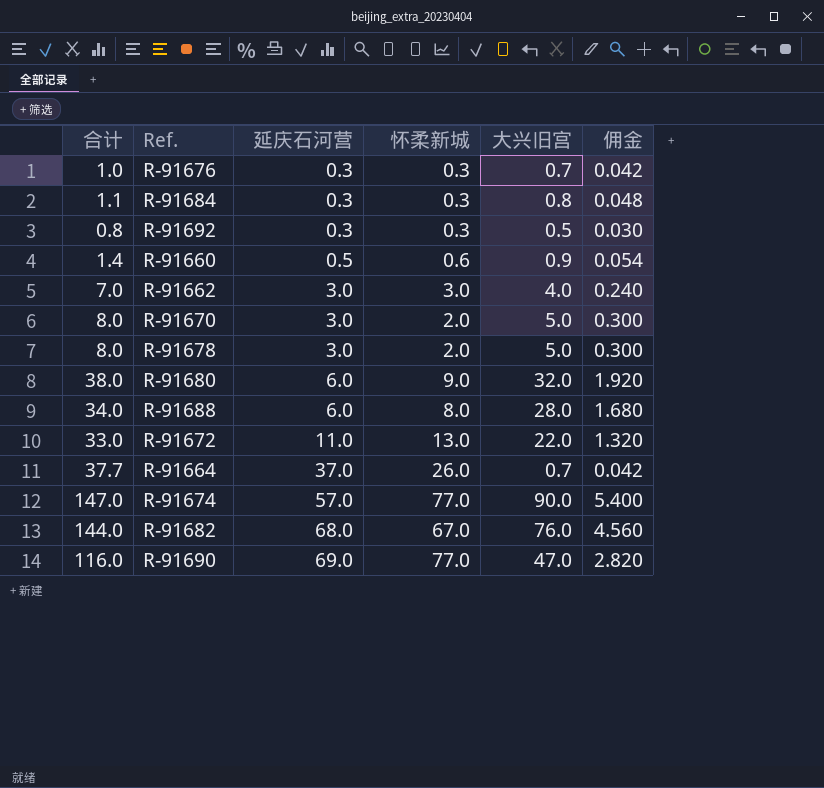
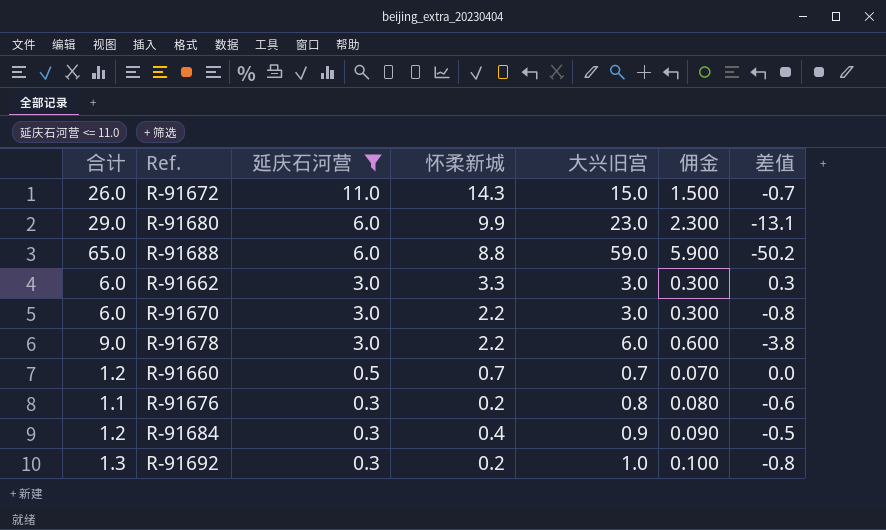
filter: none -> 延庆石河营 <= 11.0
row order: 延庆石河营 ascending -> 延庆石河营 descending
column 佣金 | formula: [大兴旧宫] * 0.06 -> [大兴旧宫] * 0.1
column 差值 | formula: none -> [怀柔新城] - [大兴旧宫]
R-91672 | 合计: 33.0 -> 26.0
R-91672 | 怀柔新城: 13.0 -> 14.3
R-91672 | 大兴旧宫: 22.0 -> 15.0
R-91680 | 合计: 38.0 -> 29.0
R-91680 | 怀柔新城: 9.0 -> 9.9
R-91680 | 大兴旧宫: 32.0 -> 23.0
R-91688 | 合计: 34.0 -> 65.0
R-91688 | 怀柔新城: 8.0 -> 8.8
R-91688 | 大兴旧宫: 28.0 -> 59.0
R-91662 | 合计: 7.0 -> 6.0
R-91662 | 怀柔新城: 3.0 -> 3.3
R-91662 | 大兴旧宫: 4.0 -> 3.0
R-91670 | 合计: 8.0 -> 6.0
R-91670 | 怀柔新城: 2.0 -> 2.2
R-91670 | 大兴旧宫: 5.0 -> 3.0
R-91678 | 合计: 8.0 -> 9.0
R-91678 | 怀柔新城: 2.0 -> 2.2
R-91678 | 大兴旧宫: 5.0 -> 6.0
R-91660 | 合计: 1.4 -> 1.2
R-91660 | 怀柔新城: 0.6 -> 0.7
R-91660 | 大兴旧宫: 0.9 -> 0.7
R-91676 | 合计: 1.0 -> 1.1
R-91676 | 怀柔新城: 0.3 -> 0.2
R-91676 | 大兴旧宫: 0.7 -> 0.8
R-91684 | 合计: 1.1 -> 1.2
R-91684 | 怀柔新城: 0.3 -> 0.4
R-91684 | 大兴旧宫: 0.8 -> 0.9
R-91692 | 合计: 0.8 -> 1.3
R-91692 | 怀柔新城: 0.3 -> 0.2
R-91692 | 大兴旧宫: 0.5 -> 1.0

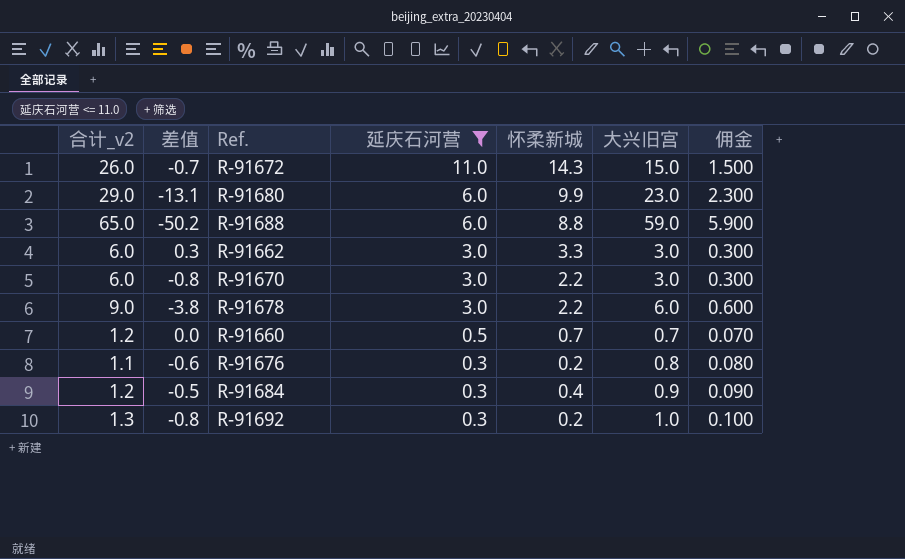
column name: 合计 -> 合计_v2
column 差值 | position: 7 -> 2

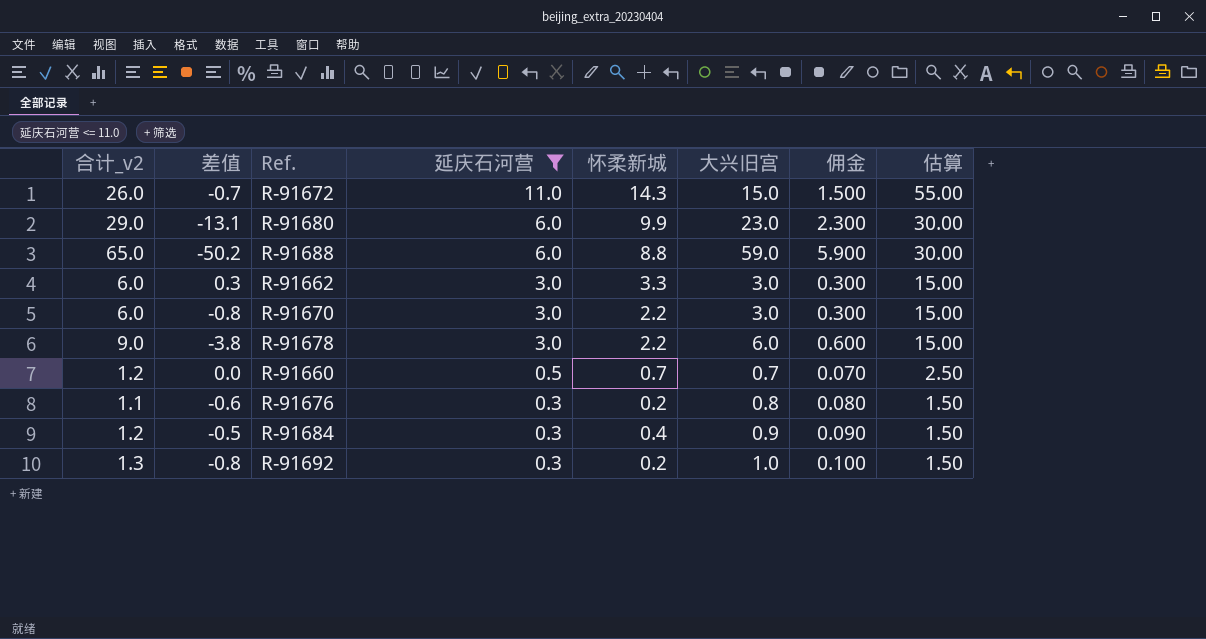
column 估算 | formula: none -> [延庆石河营] * 5

